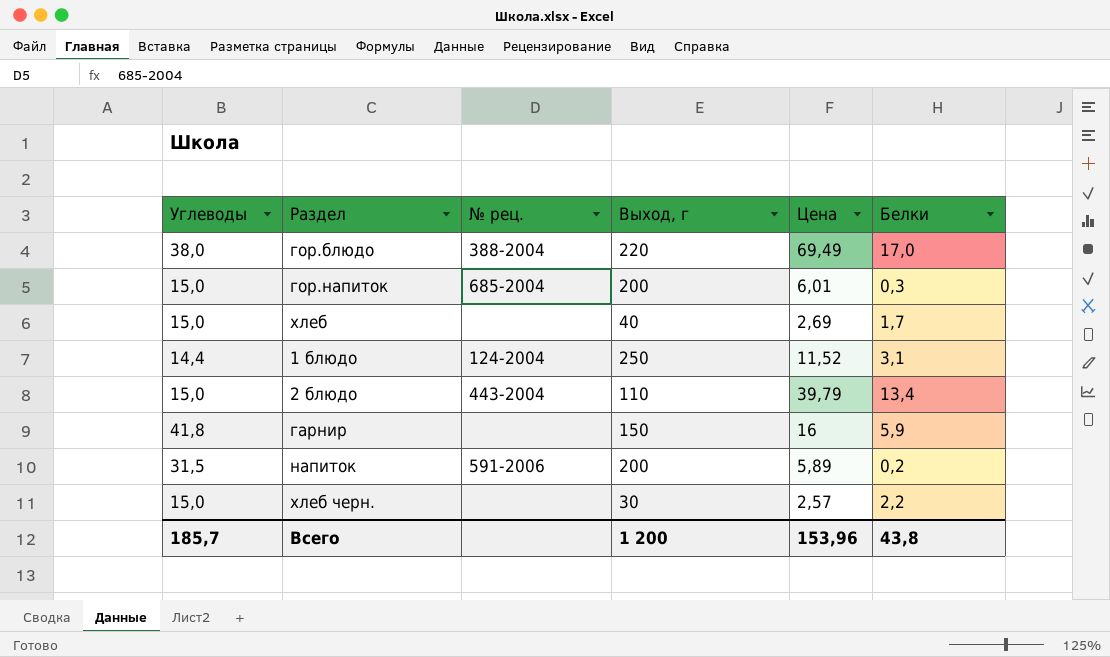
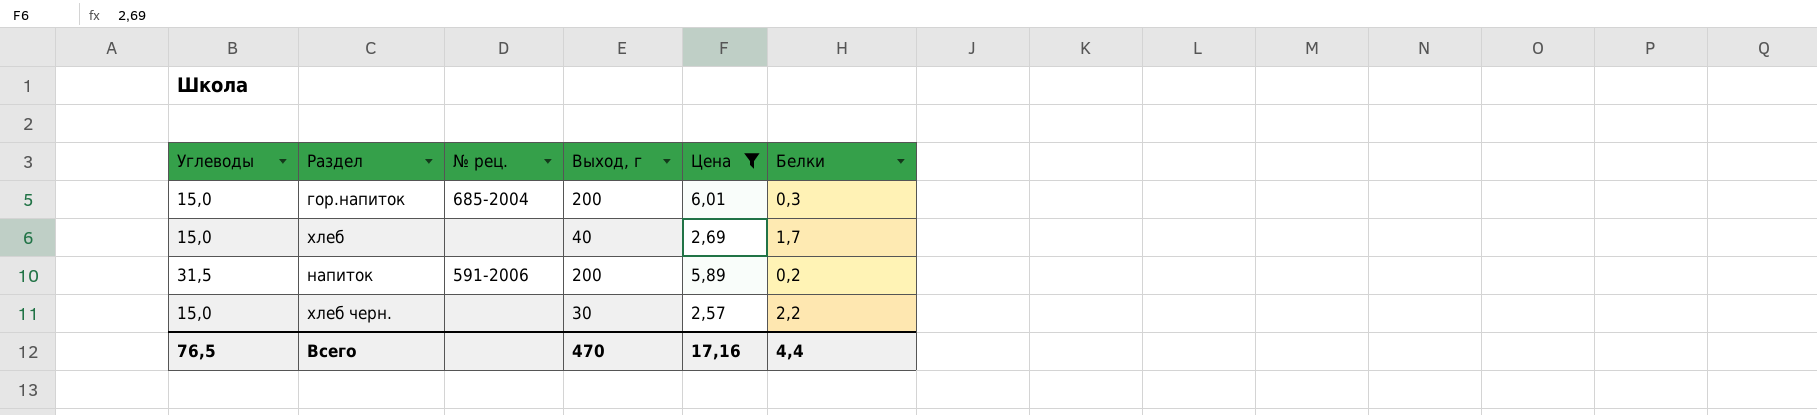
filter: none -> Цена <= 6,01
Всего | Углеводы: 185,7 -> 76,5
Всего | Выход, г: 1 200 -> 470
Всего | Цена: 153,96 -> 17,16
Всего | Белки: 43,8 -> 4,4

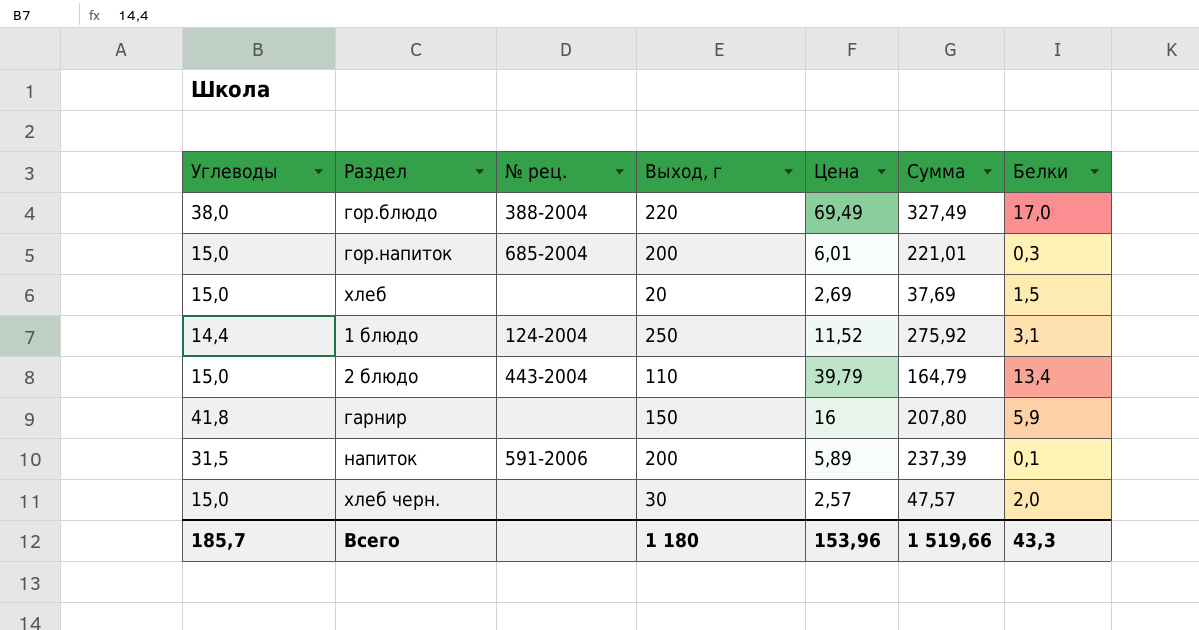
filter: Цена <= 6,01 -> none
column Сумма | formula: none -> [Углеводы] + [Выход, г] + [Цена]
хлеб | Выход, г: 40 -> 20
хлеб | Белки: 1,7 -> 1,5
напиток | Белки: 0,2 -> 0,1
хлеб черн. | Белки: 2,2 -> 2,0
Всего | Углеводы: 76,5 -> 185,7
Всего | Выход, г: 470 -> 1 180
Всего | Цена: 17,16 -> 153,96
Всего | Белки: 4,4 -> 43,3

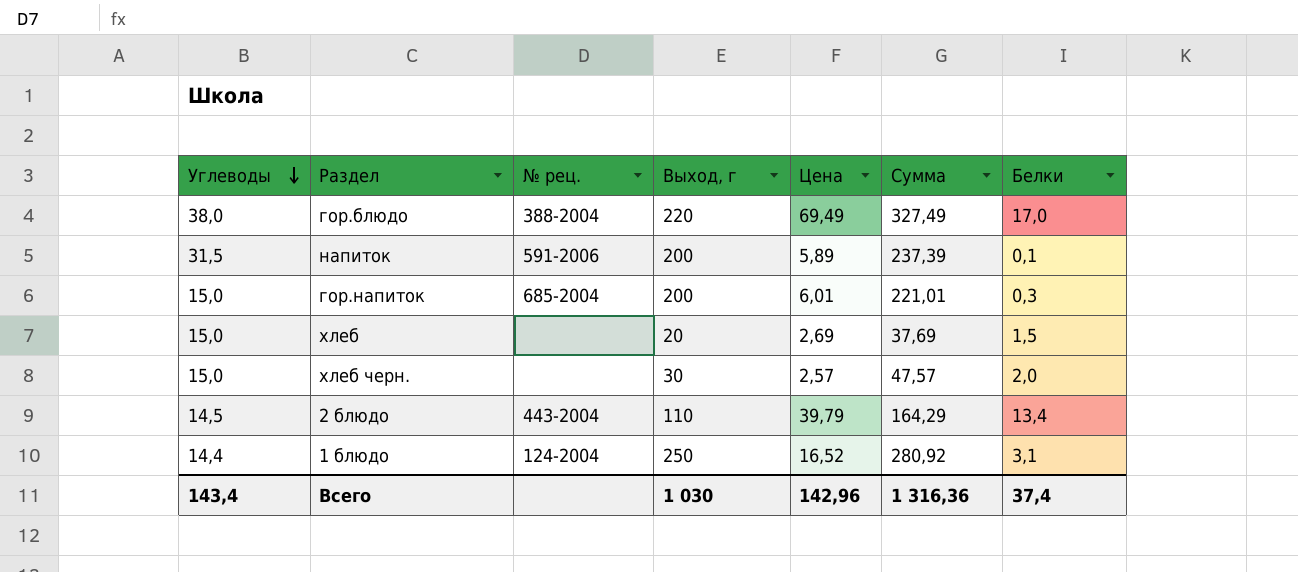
row order: none -> Углеводы descending
row гарнир: 41,8 | none | 150 | 16 | 207,80 | 5,9 -> none
2 блюдо | Углеводы: 15,0 -> 14,5
2 блюдо | Сумма: 164,79 -> 164,29
1 блюдо | Цена: 11,52 -> 16,52
1 блюдо | Сумма: 275,92 -> 280,92
Всего | Углеводы: 185,7 -> 143,4
Всего | Выход, г: 1 180 -> 1 030
Всего | Цена: 153,96 -> 142,96
Всего | Сумма: 1 519,66 -> 1 316,36
Всего | Белки: 43,3 -> 37,4

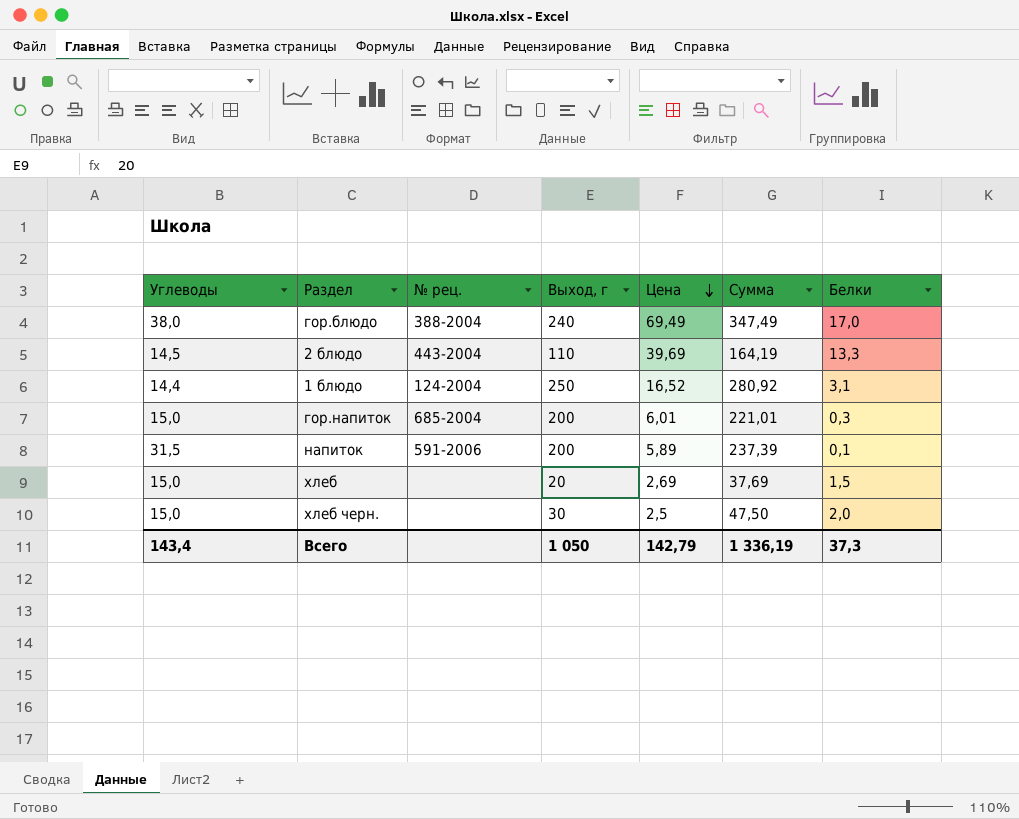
row order: Углеводы descending -> Цена descending
гор.блюдо | Выход, г: 220 -> 240
гор.блюдо | Сумма: 327,49 -> 347,49
2 блюдо | Цена: 39,79 -> 39,69
2 блюдо | Сумма: 164,29 -> 164,19
2 блюдо | Белки: 13,4 -> 13,3
хлеб черн. | Цена: 2,57 -> 2,5
хлеб черн. | Сумма: 47,57 -> 47,50
Всего | Выход, г: 1 030 -> 1 050
Всего | Цена: 142,96 -> 142,79
Всего | Сумма: 1 316,36 -> 1 336,19
Всего | Белки: 37,4 -> 37,3

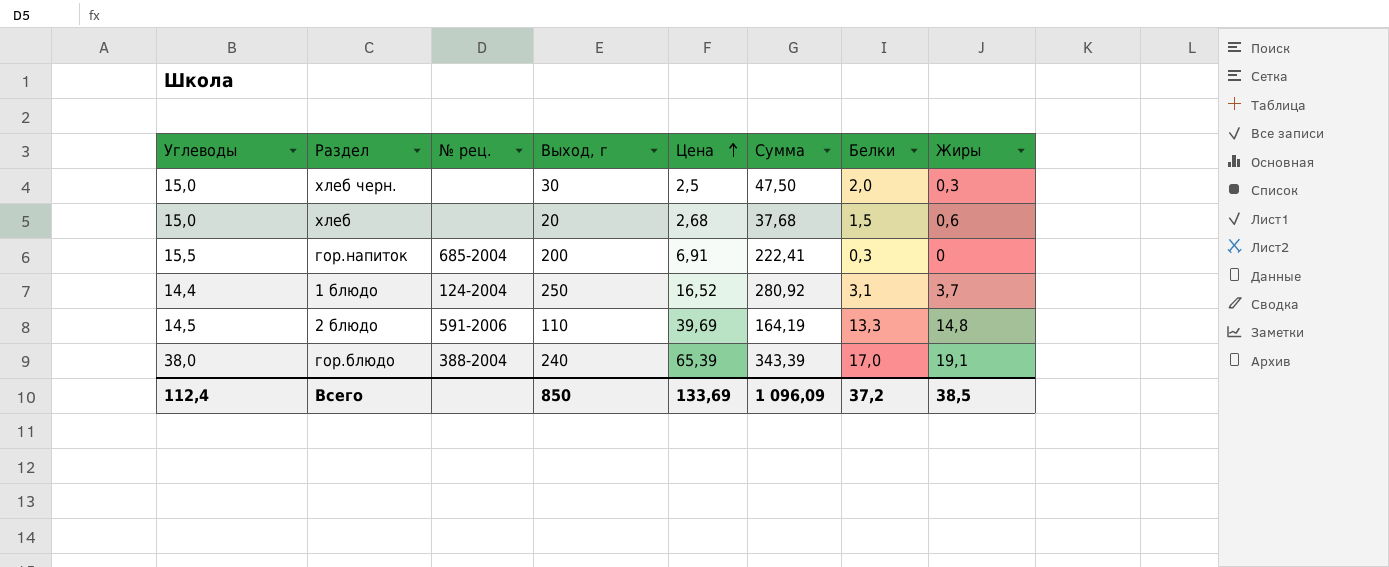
row order: Цена descending -> Цена ascending
column Жиры | position: none -> 8
row напиток: 31,5 | 591-2006 | 200 | 5,89 | 237,39 | 0,1 -> none
хлеб | Цена: 2,69 -> 2,68
хлеб | Сумма: 37,69 -> 37,68
гор.напиток | Углеводы: 15,0 -> 15,5
гор.напиток | Цена: 6,01 -> 6,91
гор.напиток | Сумма: 221,01 -> 222,41
2 блюдо | № рец.: 443-2004 -> 591-2006
гор.блюдо | Цена: 69,49 -> 65,39
гор.блюдо | Сумма: 347,49 -> 343,39
Всего | Углеводы: 143,4 -> 112,4
Всего | Выход, г: 1 050 -> 850
Всего | Цена: 142,79 -> 133,69
Всего | Сумма: 1 336,19 -> 1 096,09
Всего | Белки: 37,3 -> 37,2

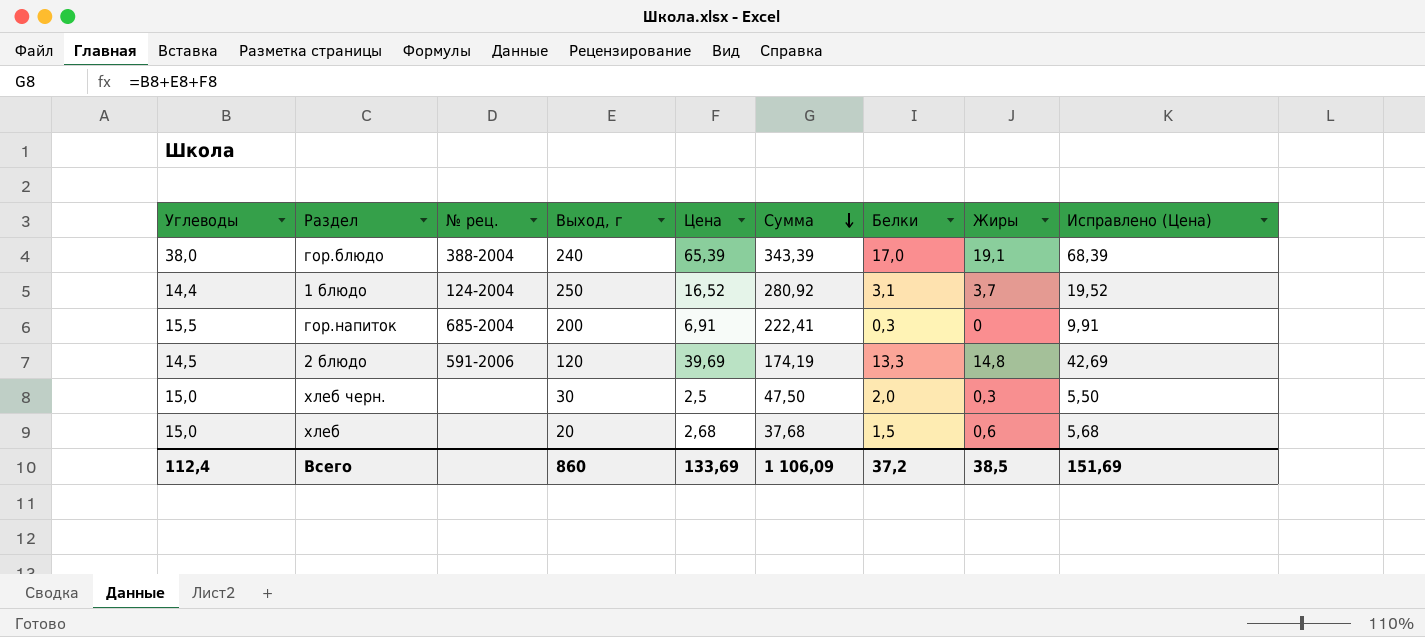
row order: Цена ascending -> Сумма descending
column Исправлено (Цена) | formula: none -> [Цена] + 3
2 блюдо | Выход, г: 110 -> 120
2 блюдо | Сумма: 164,19 -> 174,19
Всего | Выход, г: 850 -> 860
Всего | Сумма: 1 096,09 -> 1 106,09

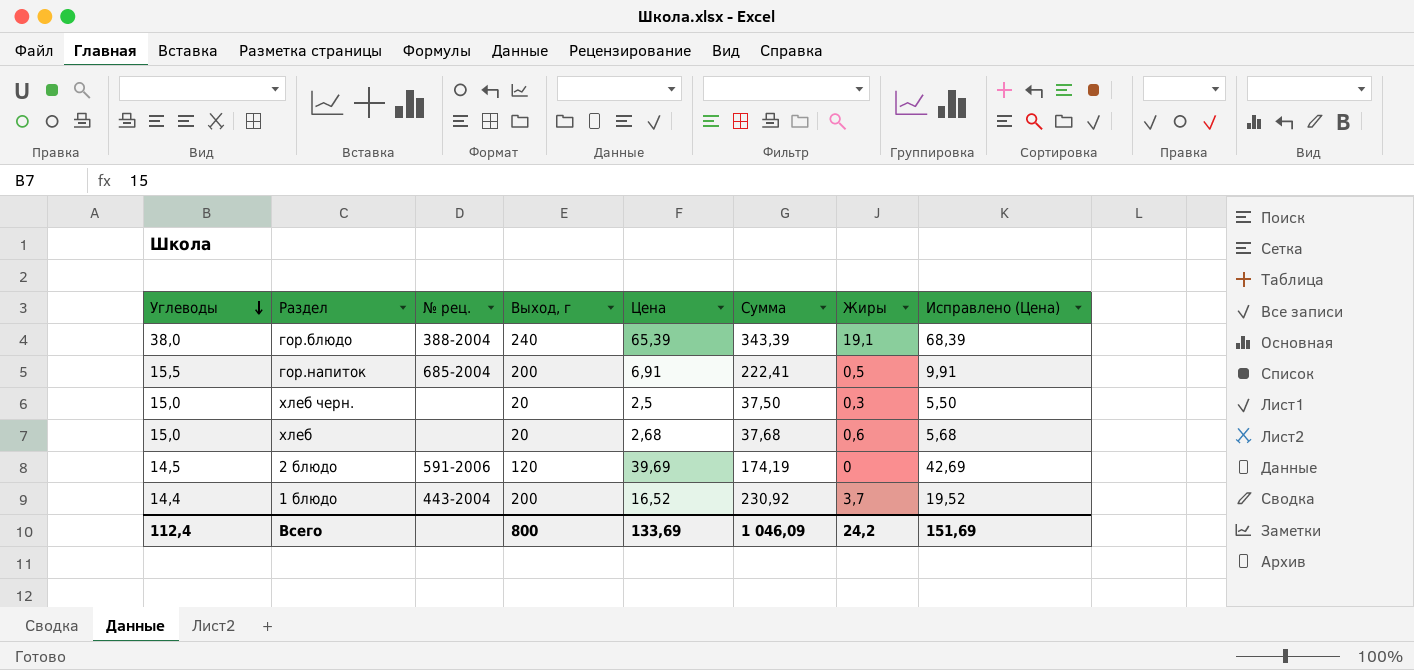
row order: Сумма descending -> Углеводы descending
column Белки | position: 7 -> none
гор.напиток | Жиры: 0 -> 0,5
хлеб черн. | Выход, г: 30 -> 20
хлеб черн. | Сумма: 47,50 -> 37,50
2 блюдо | Жиры: 14,8 -> 0
1 блюдо | № рец.: 124-2004 -> 443-2004
1 блюдо | Выход, г: 250 -> 200
1 блюдо | Сумма: 280,92 -> 230,92
Всего | Выход, г: 860 -> 800
Всего | Сумма: 1 106,09 -> 1 046,09
Всего | Жиры: 38,5 -> 24,2

